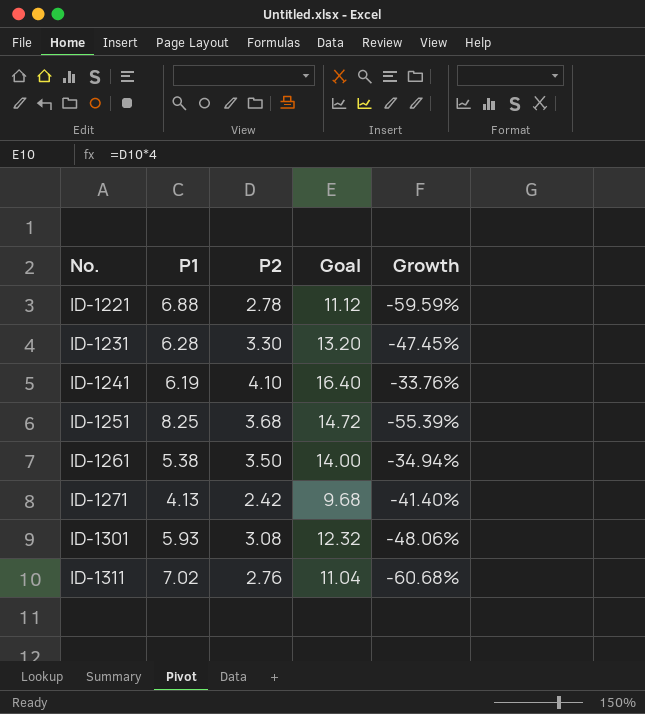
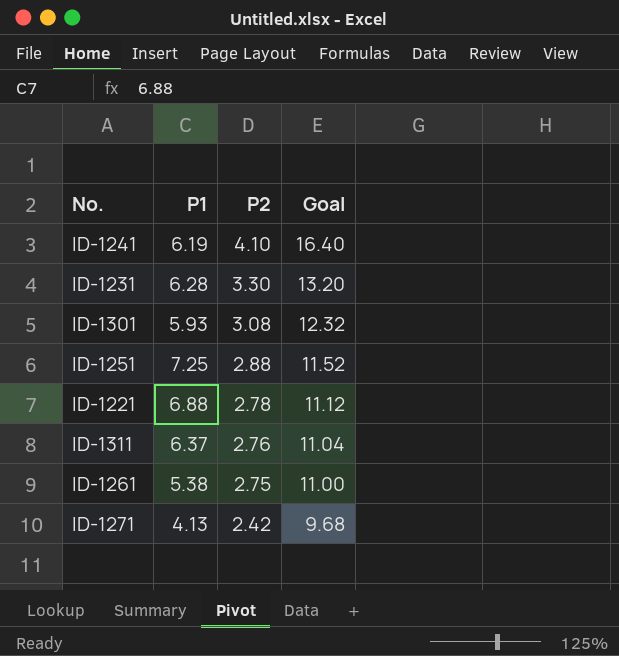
row order: No. ascending -> P2 descending
column Growth | formula: ([P2] - [P1]) / [P1] -> none
ID-1251 | P1: 8.25 -> 7.25
ID-1251 | P2: 3.68 -> 2.88
ID-1251 | Goal: 14.72 -> 11.52
ID-1311 | P1: 7.02 -> 6.37
ID-1261 | P2: 3.50 -> 2.75
ID-1261 | Goal: 14.00 -> 11.00

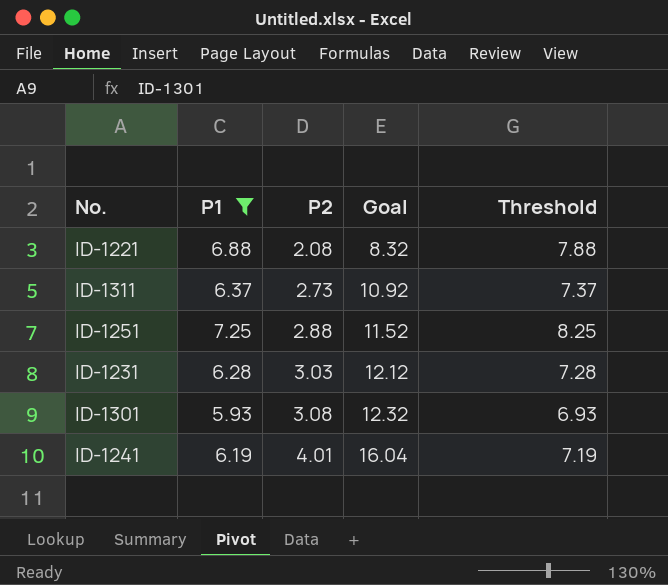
filter: none -> P1 >= 5.93
row order: P2 descending -> P2 ascending
column Threshold | formula: none -> [P1] + 1
ID-1221 | P2: 2.78 -> 2.08
ID-1221 | Goal: 11.12 -> 8.32
ID-1311 | P2: 2.76 -> 2.73
ID-1311 | Goal: 11.04 -> 10.92
ID-1231 | P2: 3.30 -> 3.03
ID-1231 | Goal: 13.20 -> 12.12
ID-1241 | P2: 4.10 -> 4.01
ID-1241 | Goal: 16.40 -> 16.04

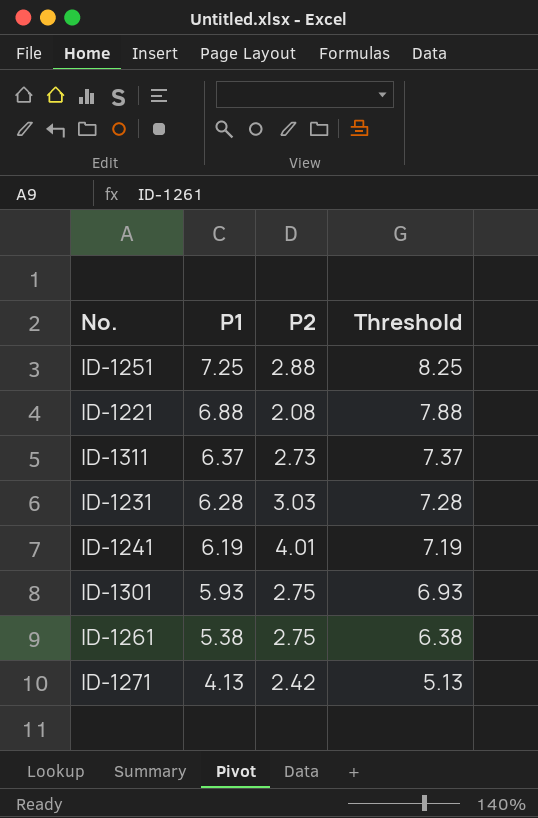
filter: P1 >= 5.93 -> none
row order: P2 ascending -> P1 descending
column Goal | formula: [P2] * 4 -> none
ID-1301 | P2: 3.08 -> 2.75

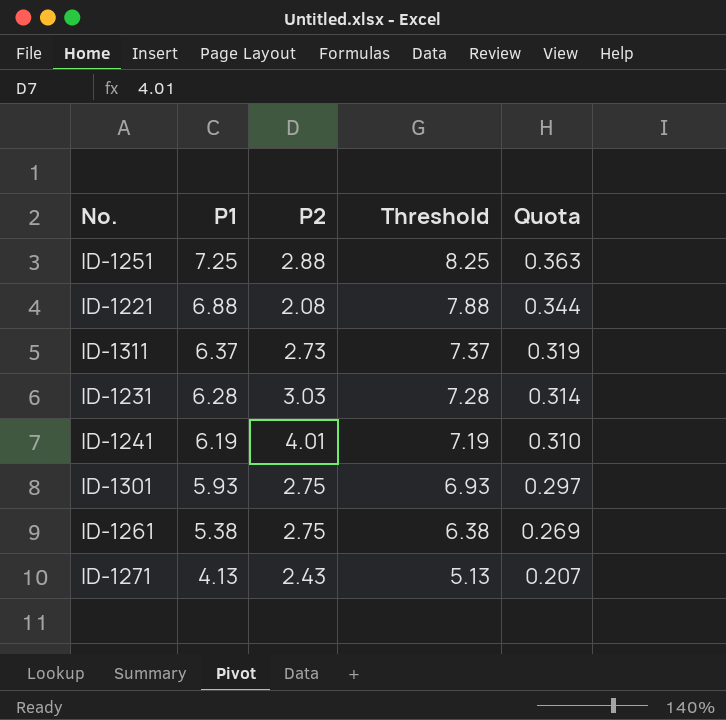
column Quota | formula: none -> [P1] * 0.05
ID-1271 | P2: 2.42 -> 2.43

